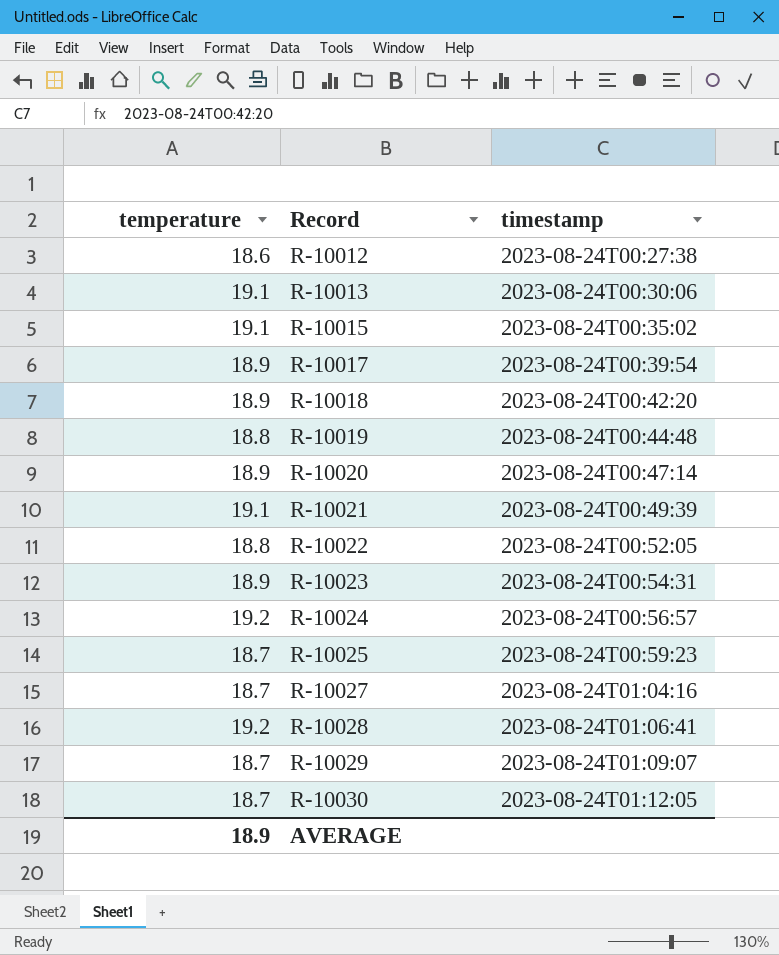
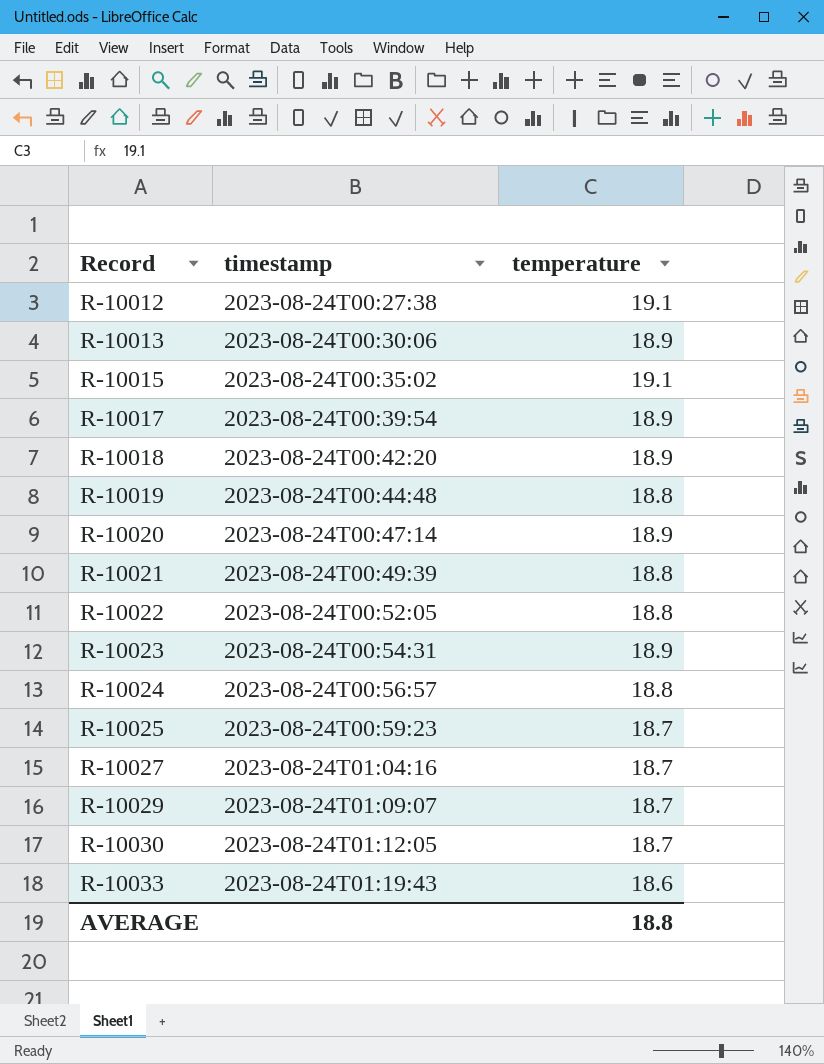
column temperature | position: 1 -> 3
row R-10028: 19.2 | 2023-08-24T01:06:41 -> none
R-10012 | temperature: 18.6 -> 19.1
R-10013 | temperature: 19.1 -> 18.9
R-10021 | temperature: 19.1 -> 18.8
R-10024 | temperature: 19.2 -> 18.8
row R-10033: none -> 2023-08-24T01:19:43 | 18.6
AVERAGE | temperature: 18.9 -> 18.8

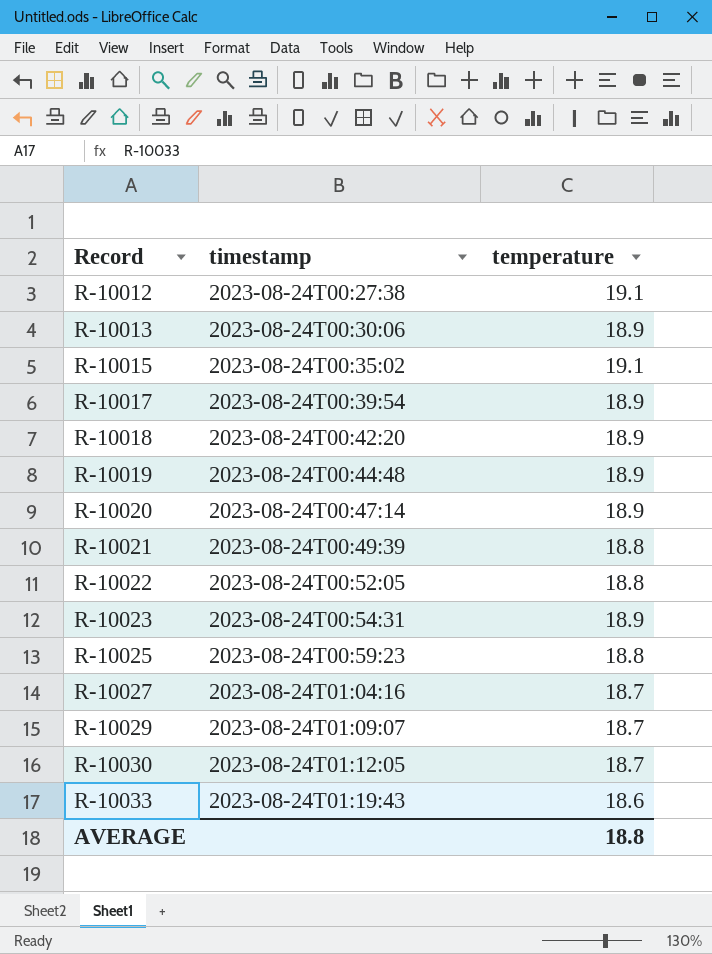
row R-10024: 2023-08-24T00:56:57 | 18.8 -> none
R-10019 | temperature: 18.8 -> 18.9
R-10025 | temperature: 18.7 -> 18.8

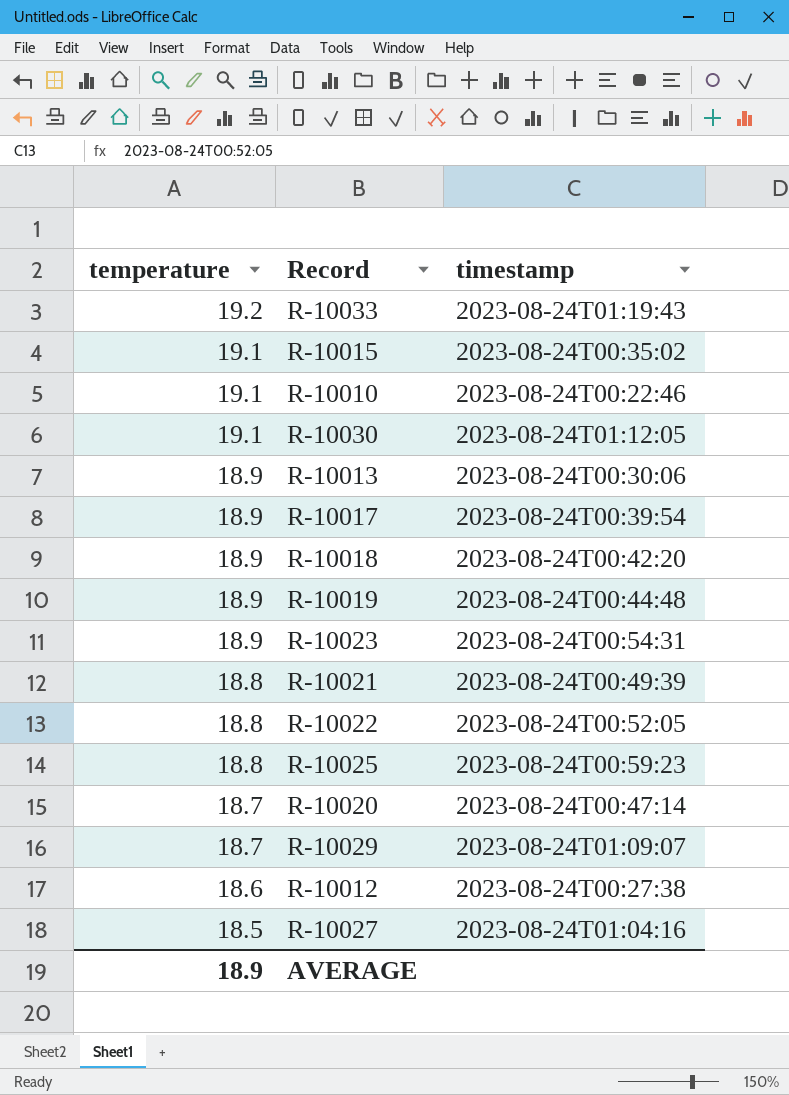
row order: Record ascending -> temperature descending
column temperature | position: 3 -> 1
R-10033 | temperature: 18.6 -> 19.2
row R-10010: none -> 19.1 | 2023-08-24T00:22:46
R-10030 | temperature: 18.7 -> 19.1
R-10020 | temperature: 18.9 -> 18.7
R-10012 | temperature: 19.1 -> 18.6
R-10027 | temperature: 18.7 -> 18.5
AVERAGE | temperature: 18.8 -> 18.9

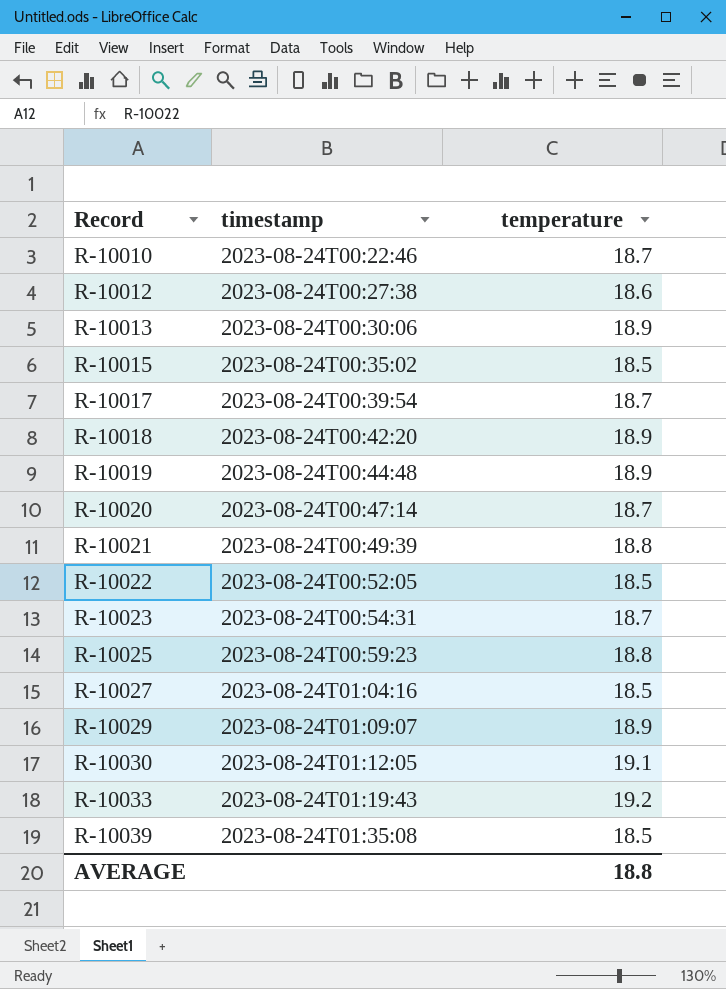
row order: temperature descending -> Record ascending
column temperature | position: 1 -> 3
R-10010 | temperature: 19.1 -> 18.7
R-10015 | temperature: 19.1 -> 18.5
R-10017 | temperature: 18.9 -> 18.7
R-10022 | temperature: 18.8 -> 18.5
R-10023 | temperature: 18.9 -> 18.7
R-10029 | temperature: 18.7 -> 18.9
row R-10039: none -> 2023-08-24T01:35:08 | 18.5
AVERAGE | temperature: 18.9 -> 18.8

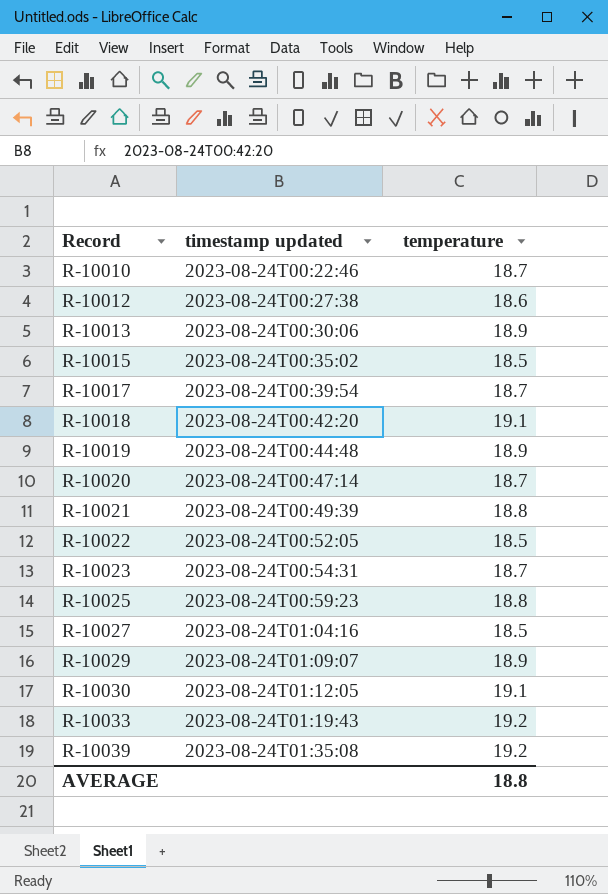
column name: timestamp -> timestamp updated
R-10018 | temperature: 18.9 -> 19.1
R-10039 | temperature: 18.5 -> 19.2

